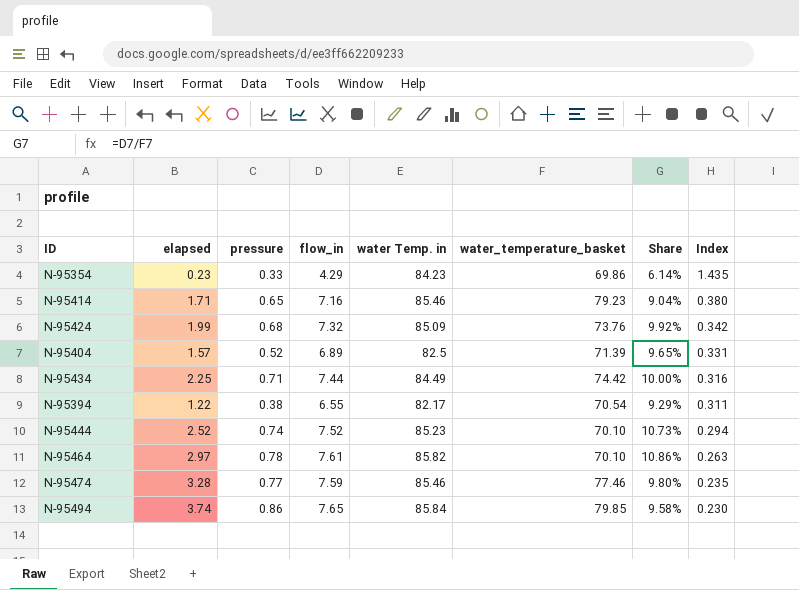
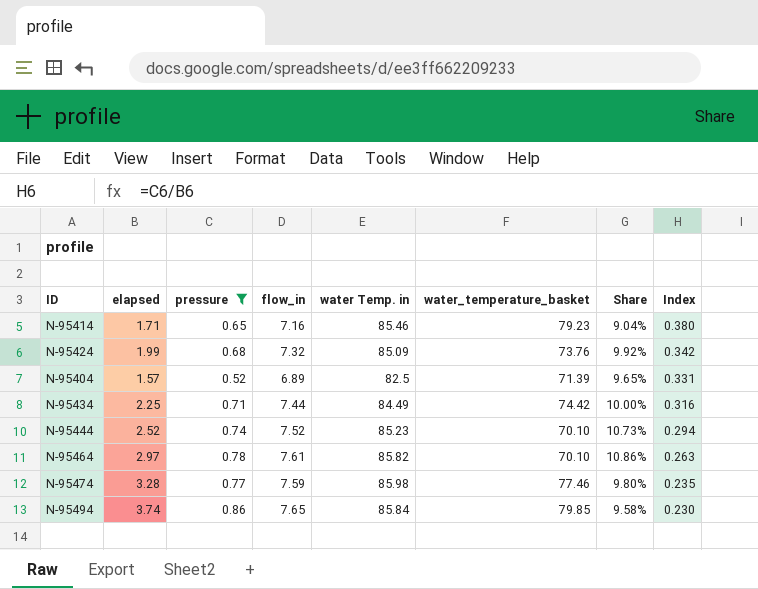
filter: none -> pressure >= 0.52
N-95474 | water Temp. in: 85.46 -> 85.98

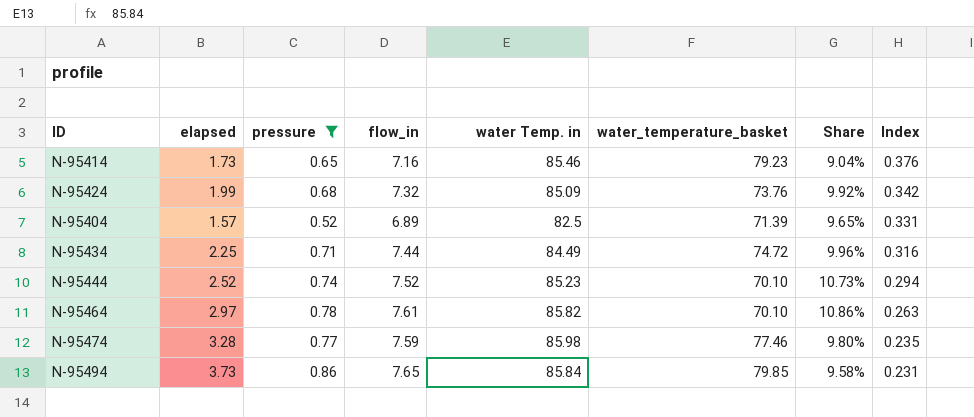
N-95414 | elapsed: 1.71 -> 1.73
N-95414 | Index: 0.380 -> 0.376
N-95434 | water_temperature_basket: 74.42 -> 74.72
N-95434 | Share: 10.00% -> 9.96%
N-95494 | elapsed: 3.74 -> 3.73
N-95494 | Index: 0.230 -> 0.231

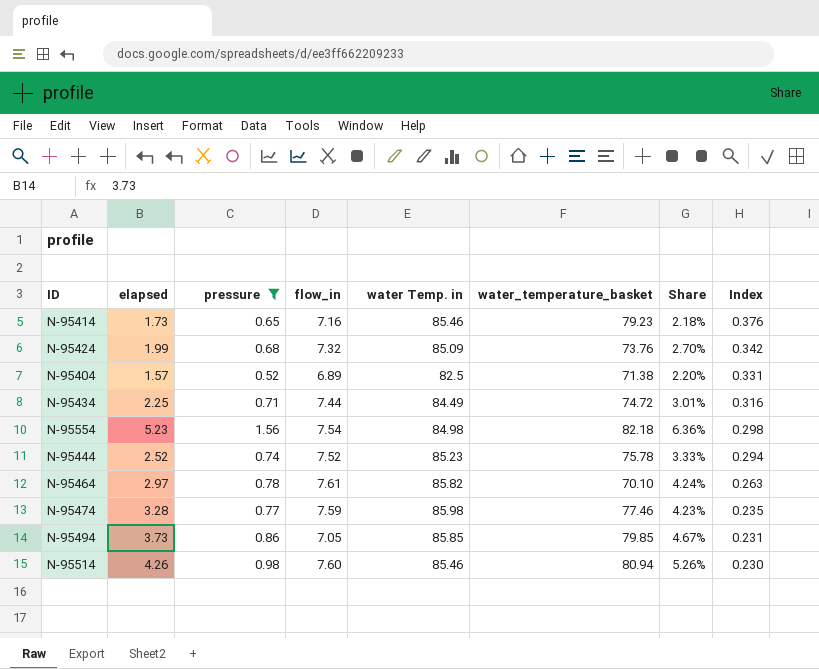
column Share | formula: [flow_in] / [water_temperature_basket] -> [elapsed] / [water_temperature_basket]
N-95404 | water_temperature_basket: 71.39 -> 71.38
row N-95554: none -> 5.23 | 1.56 | 7.54 | 84.98 | 82.18 | 6.36% | 0.298
N-95444 | water_temperature_basket: 70.10 -> 75.78
N-95494 | flow_in: 7.65 -> 7.05
N-95494 | water Temp. in: 85.84 -> 85.85
row N-95514: none -> 4.26 | 0.98 | 7.60 | 85.46 | 80.94 | 5.26% | 0.230

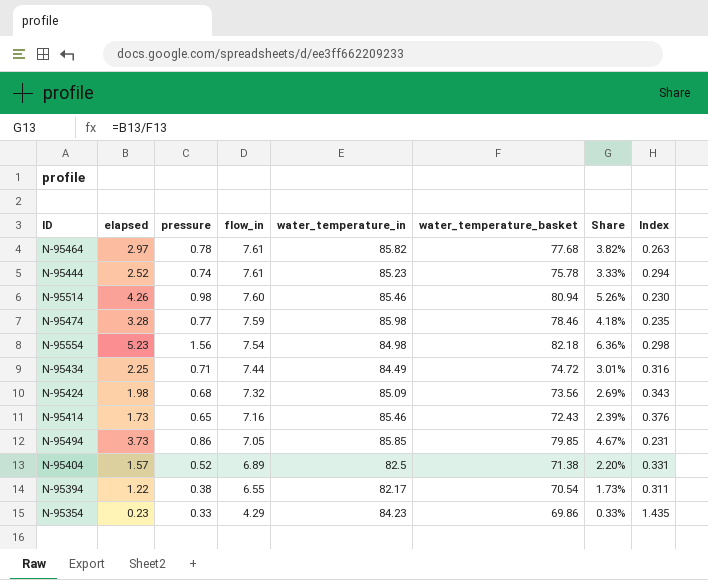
filter: pressure >= 0.52 -> none
row order: Index descending -> flow_in descending
column name: water Temp. in -> water_temperature_in
N-95464 | water_temperature_basket: 70.10 -> 77.68
N-95464 | Share: 4.24% -> 3.82%
N-95444 | flow_in: 7.52 -> 7.61
N-95474 | water_temperature_basket: 77.46 -> 78.46
N-95474 | Share: 4.23% -> 4.18%
N-95424 | elapsed: 1.99 -> 1.98
N-95424 | water_temperature_basket: 73.76 -> 73.56
N-95424 | Share: 2.70% -> 2.69%
N-95424 | Index: 0.342 -> 0.343
N-95414 | water_temperature_basket: 79.23 -> 72.43
N-95414 | Share: 2.18% -> 2.39%

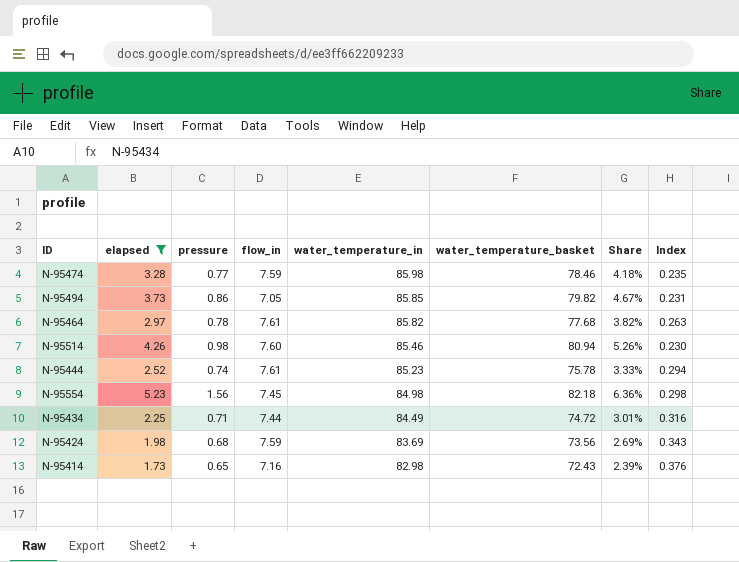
filter: none -> elapsed >= 1.73
row order: flow_in descending -> water_temperature_in descending
N-95494 | water_temperature_basket: 79.85 -> 79.82
N-95554 | flow_in: 7.54 -> 7.45
N-95424 | flow_in: 7.32 -> 7.59
N-95424 | water_temperature_in: 85.09 -> 83.69
N-95414 | water_temperature_in: 85.46 -> 82.98

